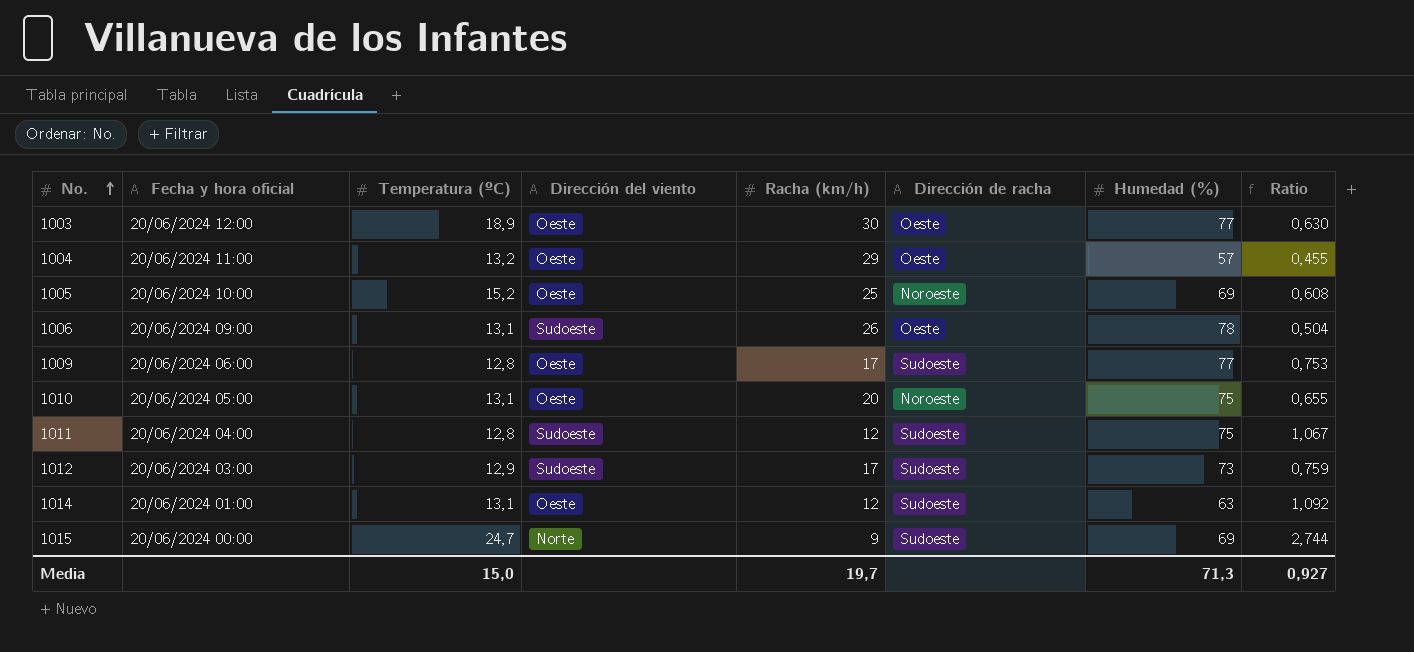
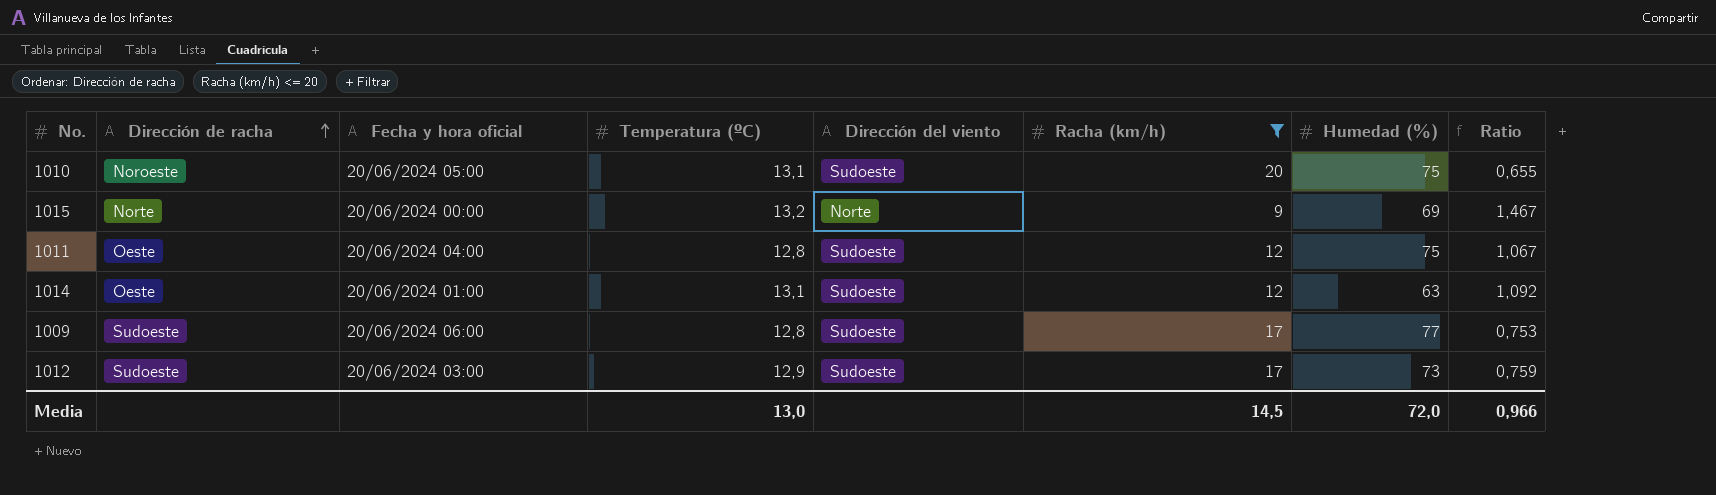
filter: none -> Racha (km/h) <= 20
row order: No. ascending -> Dirección de racha ascending
column Dirección de racha | position: 6 -> 2
1010 | Dirección del viento: Oeste -> Sudoeste
1015 | Dirección de racha: Sudoeste -> Norte
1015 | Temperatura (ºC): 24,7 -> 13,2
1015 | Ratio: 2,744 -> 1,467
1011 | Dirección de racha: Sudoeste -> Oeste
1014 | Dirección de racha: Sudoeste -> Oeste
1014 | Dirección del viento: Oeste -> Sudoeste
1009 | Dirección del viento: Oeste -> Sudoeste
Media | Temperatura (ºC): 15,0 -> 13,0
Media | Racha (km/h): 19,7 -> 14,5
Media | Humedad (%): 71,3 -> 72,0
Media | Ratio: 0,927 -> 0,966

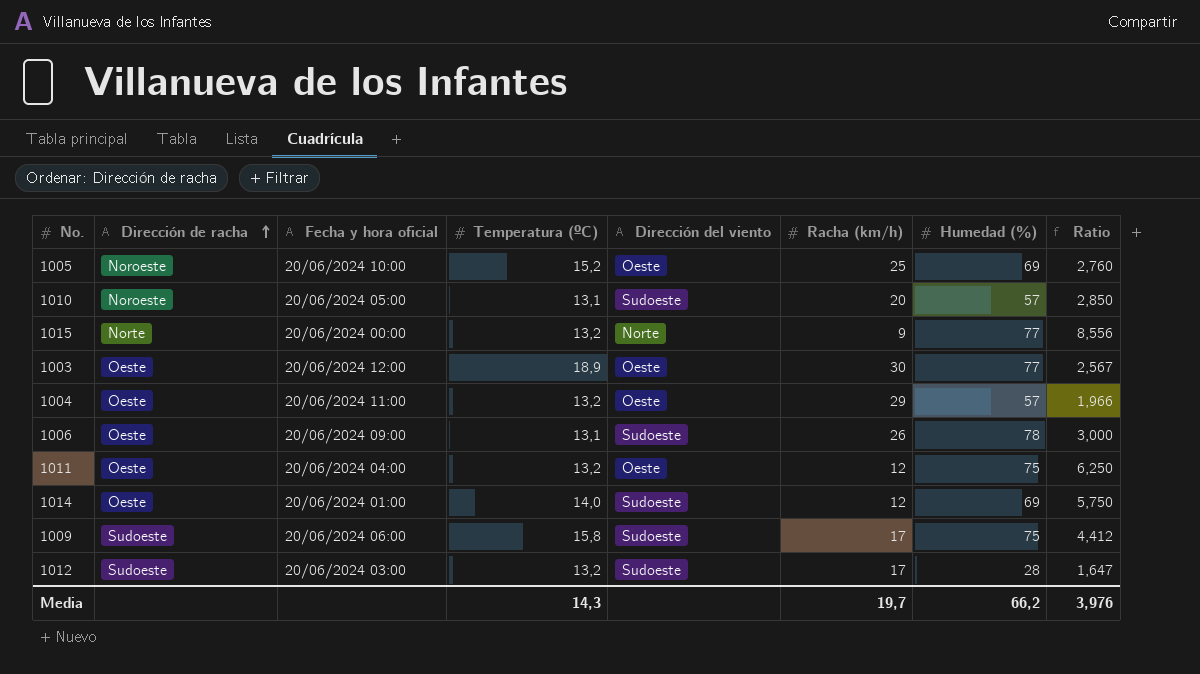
filter: Racha (km/h) <= 20 -> none
column Ratio | formula: [Temperatura (ºC)] / [Racha (km/h)] -> [Humedad (%)] / [Racha (km/h)]
1010 | Humedad (%): 75 -> 57
1015 | Humedad (%): 69 -> 77
1011 | Temperatura (ºC): 12,8 -> 13,2
1011 | Dirección del viento: Sudoeste -> Oeste
1014 | Temperatura (ºC): 13,1 -> 14,0
1014 | Humedad (%): 63 -> 69
1009 | Temperatura (ºC): 12,8 -> 15,8
1009 | Humedad (%): 77 -> 75
1012 | Temperatura (ºC): 12,9 -> 13,2
1012 | Humedad (%): 73 -> 28
Media | Temperatura (ºC): 13,0 -> 14,3
Media | Racha (km/h): 14,5 -> 19,7
Media | Humedad (%): 72,0 -> 66,2
Media | Ratio: 0,966 -> 3,976

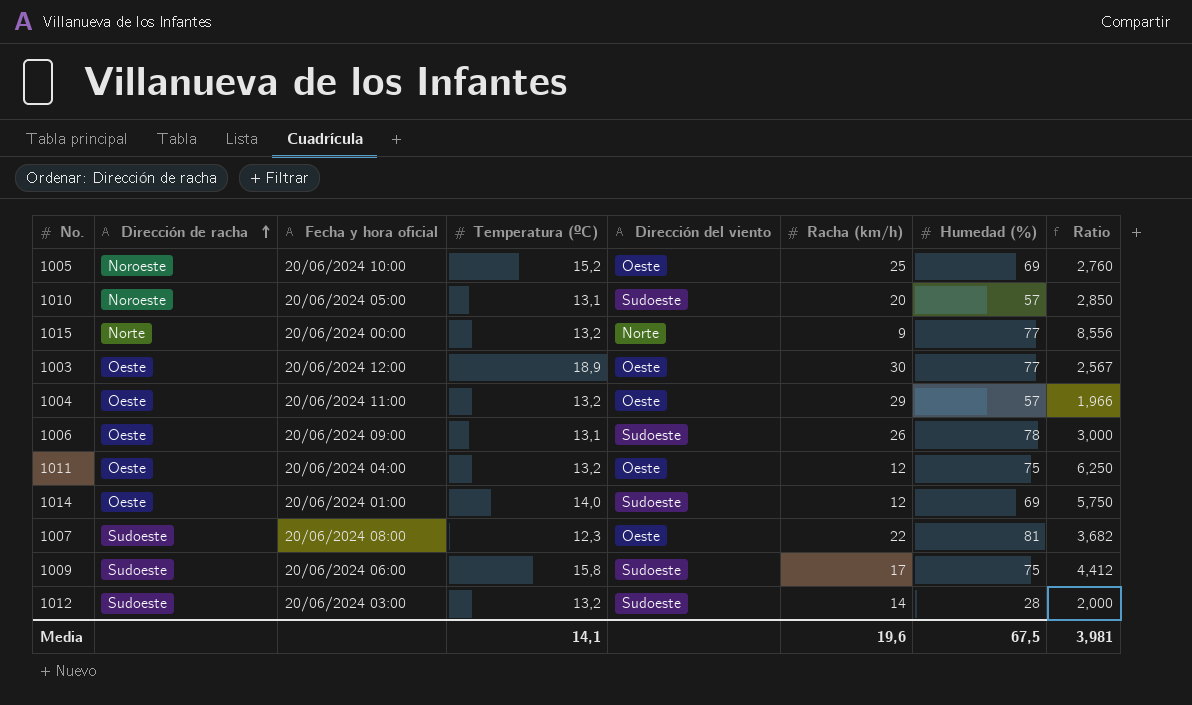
row 1007: none -> Sudoeste | 20/06/2024 08:00 | 12,3 | Oeste | 22 | 81 | 3,682
1012 | Racha (km/h): 17 -> 14
1012 | Ratio: 1,647 -> 2,000
Media | Temperatura (ºC): 14,3 -> 14,1
Media | Racha (km/h): 19,7 -> 19,6
Media | Humedad (%): 66,2 -> 67,5
Media | Ratio: 3,976 -> 3,981

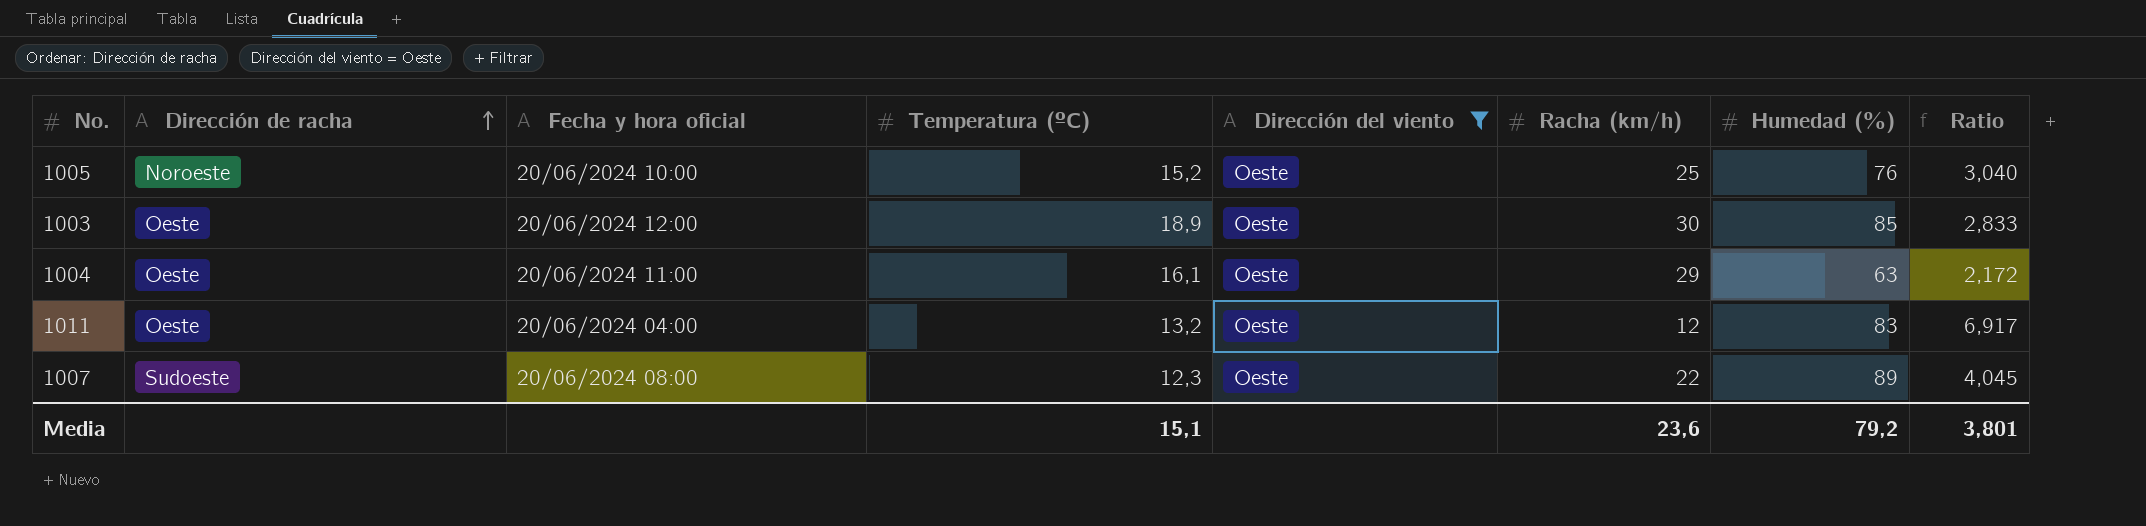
filter: none -> Dirección del viento = Oeste
1005 | Humedad (%): 69 -> 76
1005 | Ratio: 2,760 -> 3,040
1003 | Humedad (%): 77 -> 85
1003 | Ratio: 2,567 -> 2,833
1004 | Temperatura (ºC): 13,2 -> 16,1
1004 | Humedad (%): 57 -> 63
1004 | Ratio: 1,966 -> 2,172
1011 | Humedad (%): 75 -> 83
1011 | Ratio: 6,250 -> 6,917
1007 | Humedad (%): 81 -> 89
1007 | Ratio: 3,682 -> 4,045
Media | Temperatura (ºC): 14,1 -> 15,1
Media | Racha (km/h): 19,6 -> 23,6
Media | Humedad (%): 67,5 -> 79,2
Media | Ratio: 3,981 -> 3,801

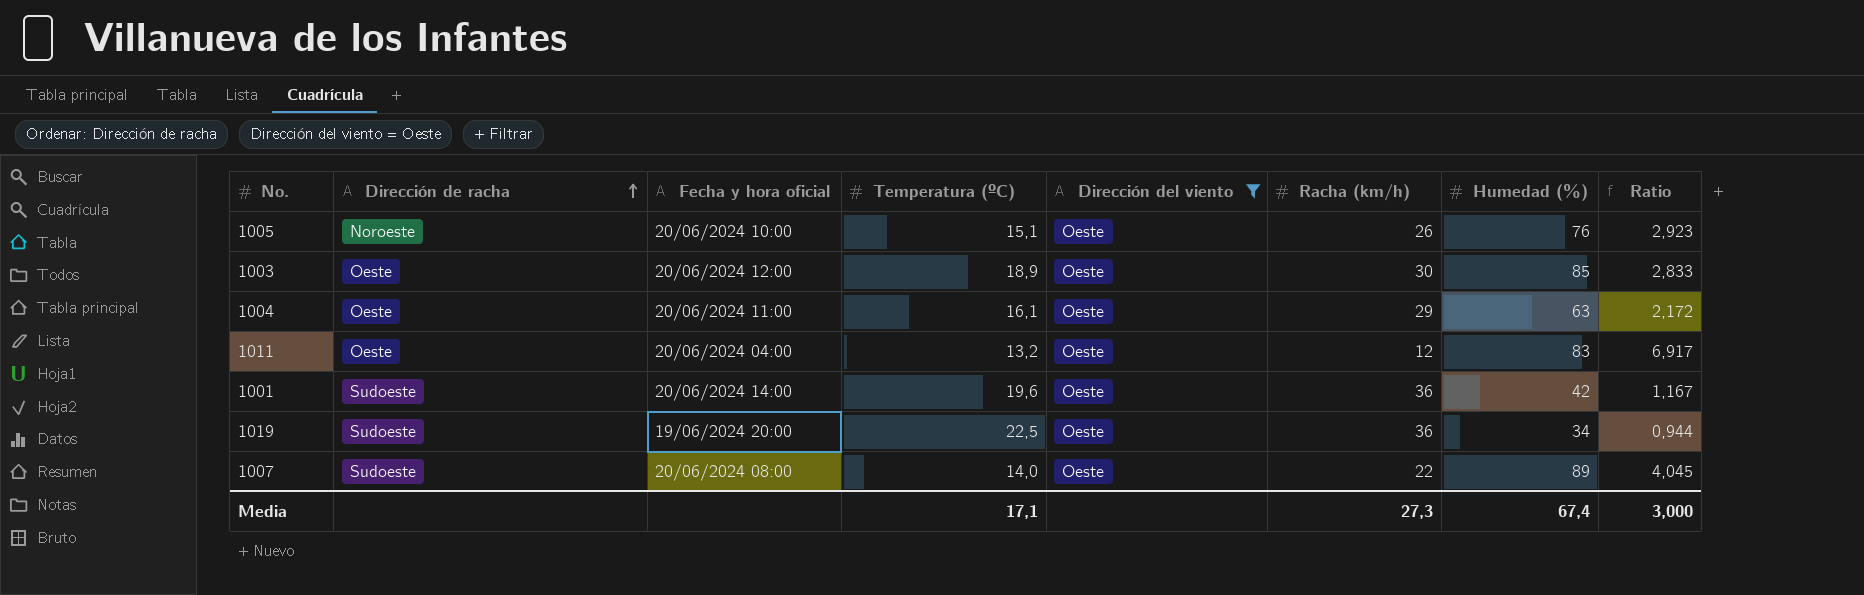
1005 | Temperatura (ºC): 15,2 -> 15,1
1005 | Racha (km/h): 25 -> 26
1005 | Ratio: 3,040 -> 2,923
row 1001: none -> Sudoeste | 20/06/2024 14:00 | 19,6 | Oeste | 36 | 42 | 1,167
row 1019: none -> Sudoeste | 19/06/2024 20:00 | 22,5 | Oeste | 36 | 34 | 0,944
1007 | Temperatura (ºC): 12,3 -> 14,0
Media | Temperatura (ºC): 15,1 -> 17,1
Media | Racha (km/h): 23,6 -> 27,3
Media | Humedad (%): 79,2 -> 67,4
Media | Ratio: 3,801 -> 3,000

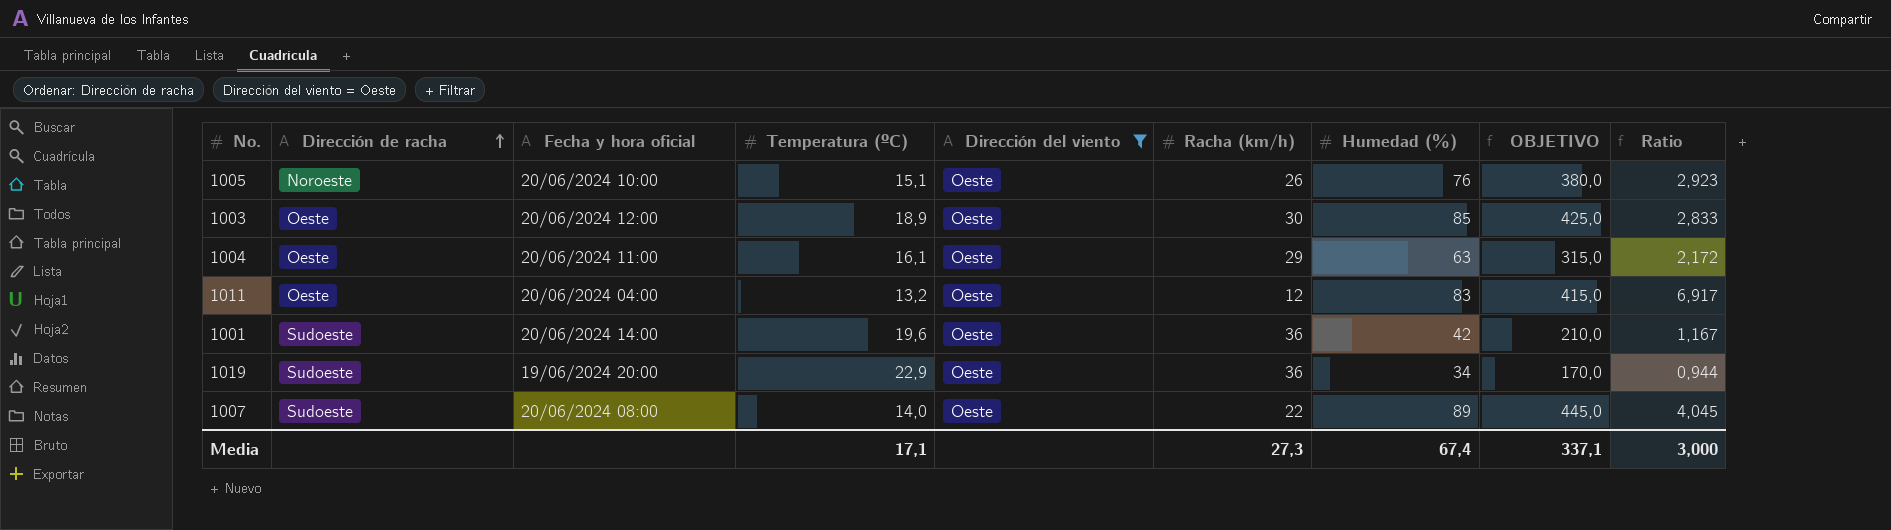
column OBJETIVO | formula: none -> [Humedad (%)] * 5
1019 | Temperatura (ºC): 22,5 -> 22,9

